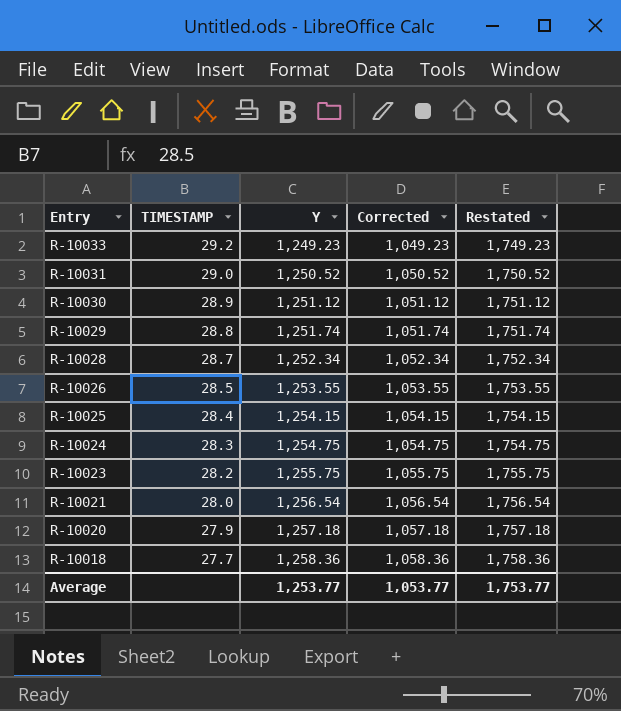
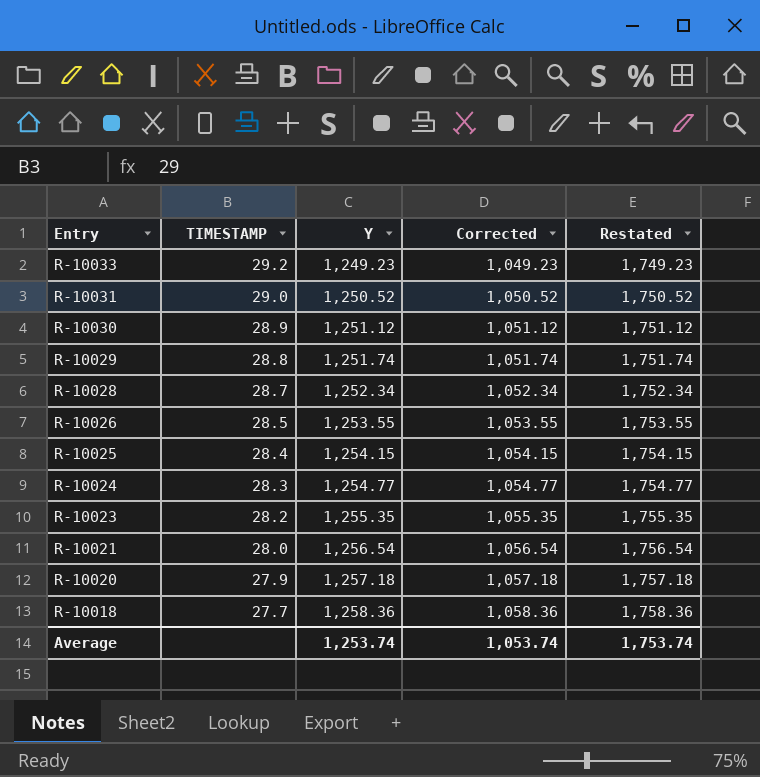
R-10024 | Y: 1,254.75 -> 1,254.77
R-10024 | Corrected: 1,054.75 -> 1,054.77
R-10024 | Restated: 1,754.75 -> 1,754.77
R-10023 | Y: 1,255.75 -> 1,255.35
R-10023 | Corrected: 1,055.75 -> 1,055.35
R-10023 | Restated: 1,755.75 -> 1,755.35
Average | Y: 1,253.77 -> 1,253.74
Average | Corrected: 1,053.77 -> 1,053.74
Average | Restated: 1,753.77 -> 1,753.74

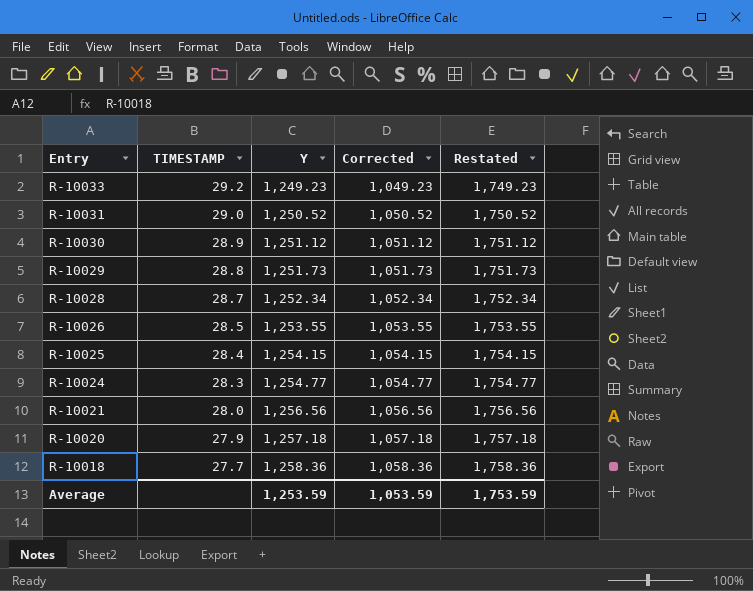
row R-10023: 28.2 | 1,255.35 | 1,055.35 | 1,755.35 -> none
R-10029 | Y: 1,251.74 -> 1,251.73
R-10029 | Corrected: 1,051.74 -> 1,051.73
R-10029 | Restated: 1,751.74 -> 1,751.73
R-10021 | Y: 1,256.54 -> 1,256.56
R-10021 | Corrected: 1,056.54 -> 1,056.56
R-10021 | Restated: 1,756.54 -> 1,756.56
Average | Y: 1,253.74 -> 1,253.59
Average | Corrected: 1,053.74 -> 1,053.59
Average | Restated: 1,753.74 -> 1,753.59

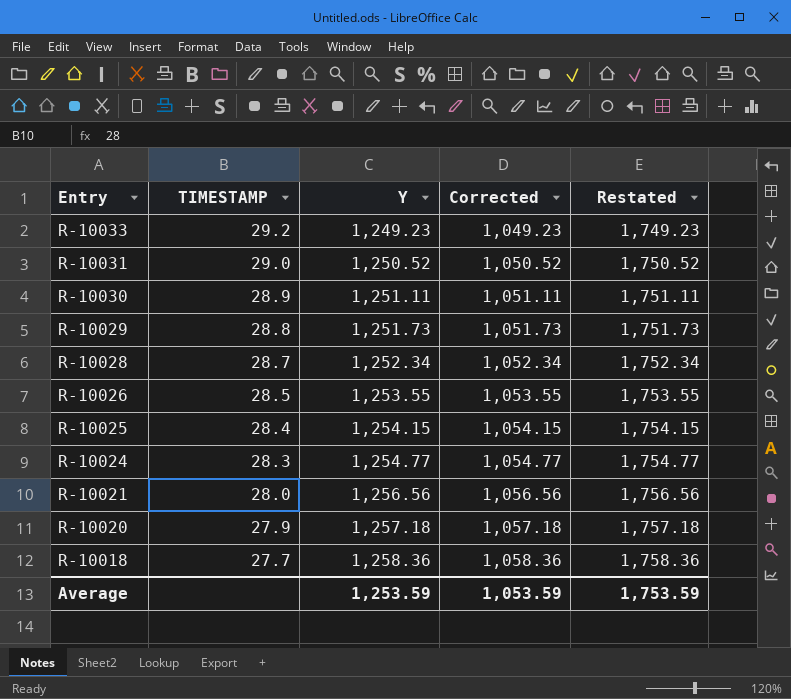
R-10030 | Y: 1,251.12 -> 1,251.11
R-10030 | Corrected: 1,051.12 -> 1,051.11
R-10030 | Restated: 1,751.12 -> 1,751.11

